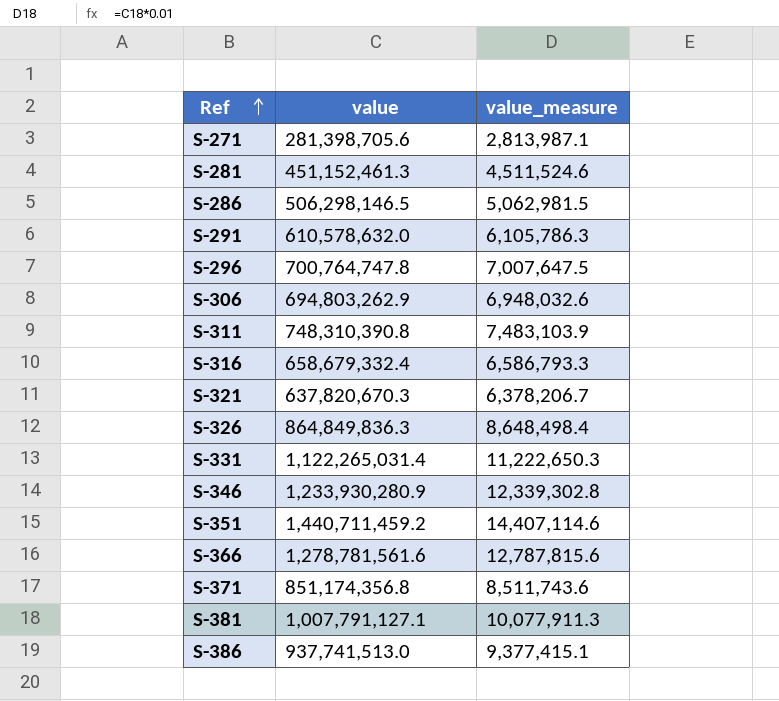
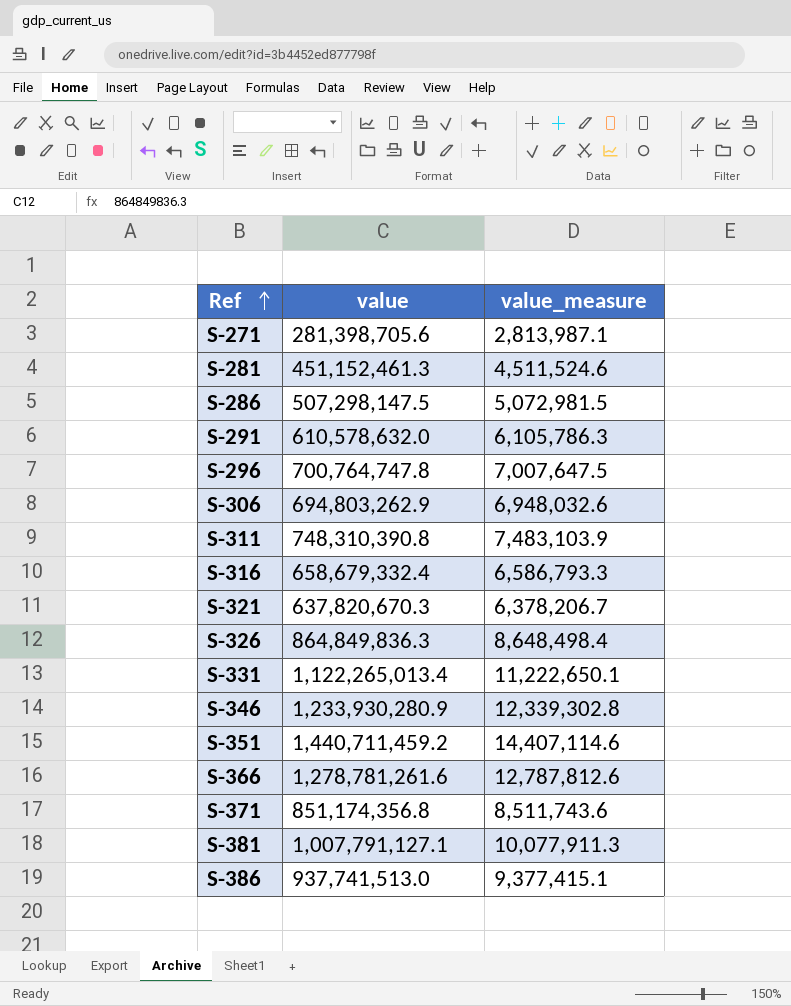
S-286 | value: 506,298,146.5 -> 507,298,147.5
S-286 | value_measure: 5,062,981.5 -> 5,072,981.5
S-331 | value: 1,122,265,031.4 -> 1,122,265,013.4
S-331 | value_measure: 11,222,650.3 -> 11,222,650.1
S-366 | value: 1,278,781,561.6 -> 1,278,781,261.6
S-366 | value_measure: 12,787,815.6 -> 12,787,812.6

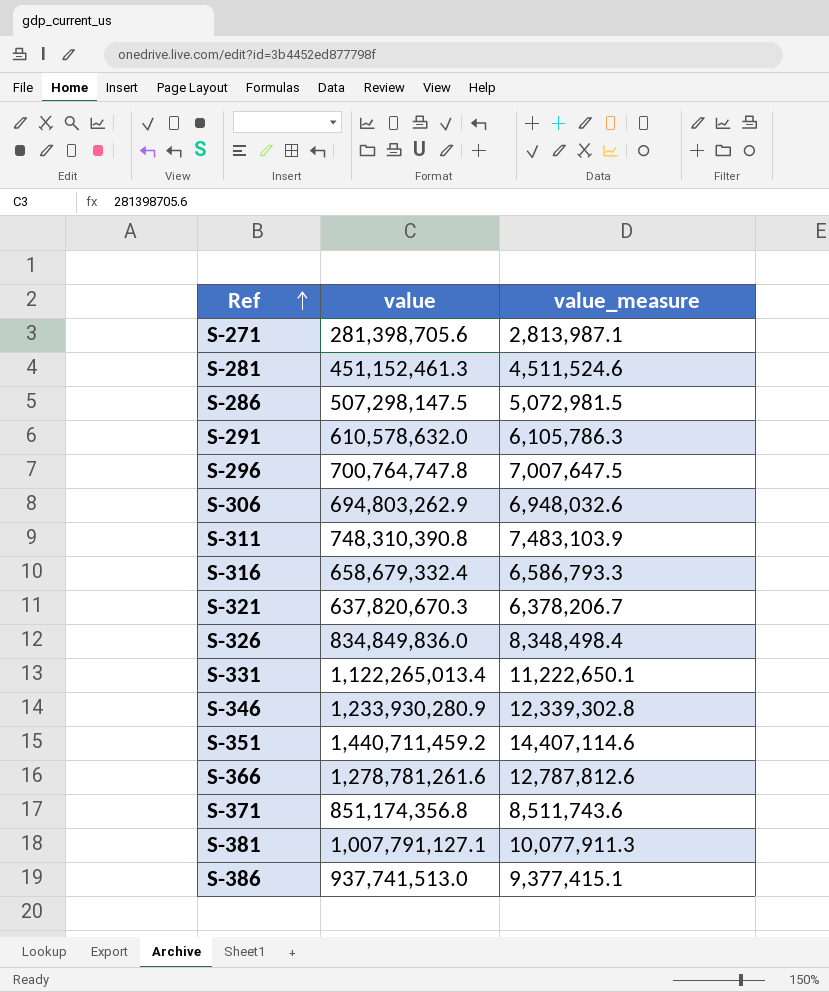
S-326 | value: 864,849,836.3 -> 834,849,836.0
S-326 | value_measure: 8,648,498.4 -> 8,348,498.4

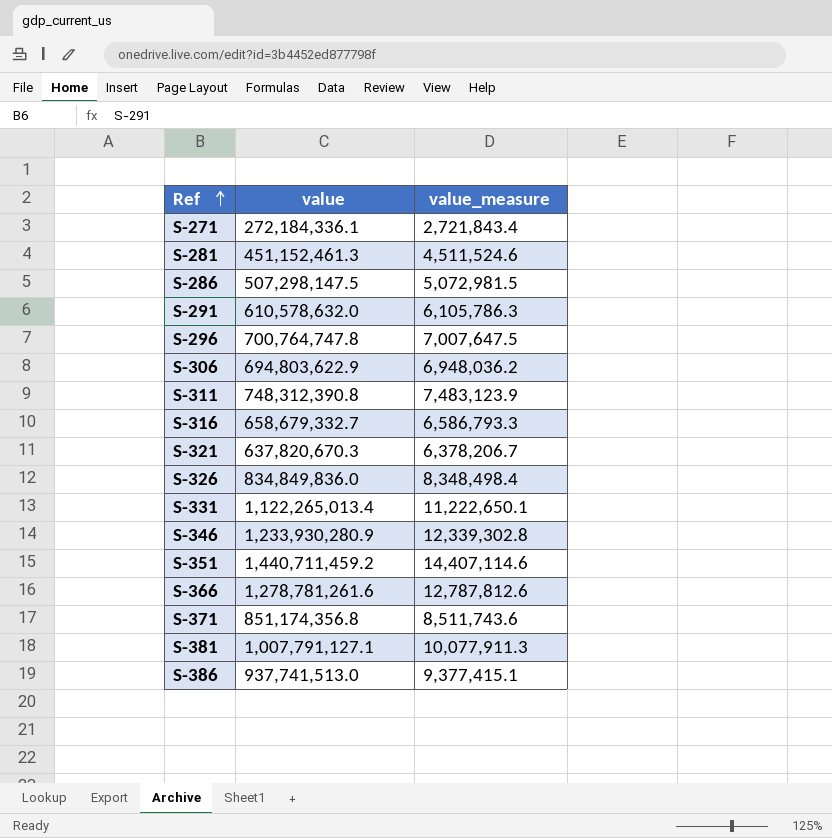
S-271 | value: 281,398,705.6 -> 272,184,336.1
S-271 | value_measure: 2,813,987.1 -> 2,721,843.4
S-306 | value: 694,803,262.9 -> 694,803,622.9
S-306 | value_measure: 6,948,032.6 -> 6,948,036.2
S-311 | value: 748,310,390.8 -> 748,312,390.8
S-311 | value_measure: 7,483,103.9 -> 7,483,123.9
S-316 | value: 658,679,332.4 -> 658,679,332.7

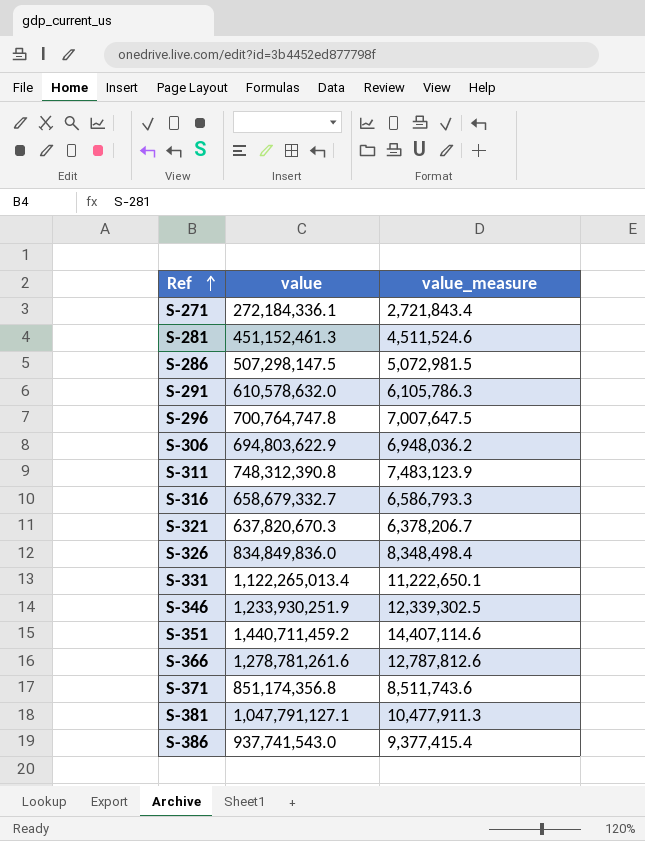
S-346 | value: 1,233,930,280.9 -> 1,233,930,251.9
S-346 | value_measure: 12,339,302.8 -> 12,339,302.5
S-381 | value: 1,007,791,127.1 -> 1,047,791,127.1
S-381 | value_measure: 10,077,911.3 -> 10,477,911.3
S-386 | value: 937,741,513.0 -> 937,741,543.0
S-386 | value_measure: 9,377,415.1 -> 9,377,415.4

